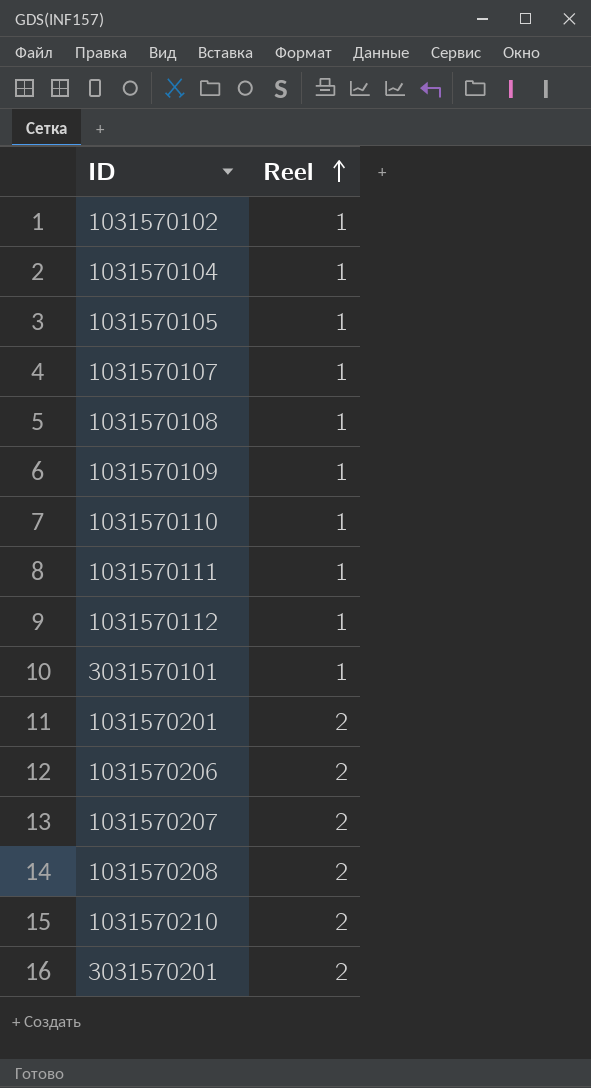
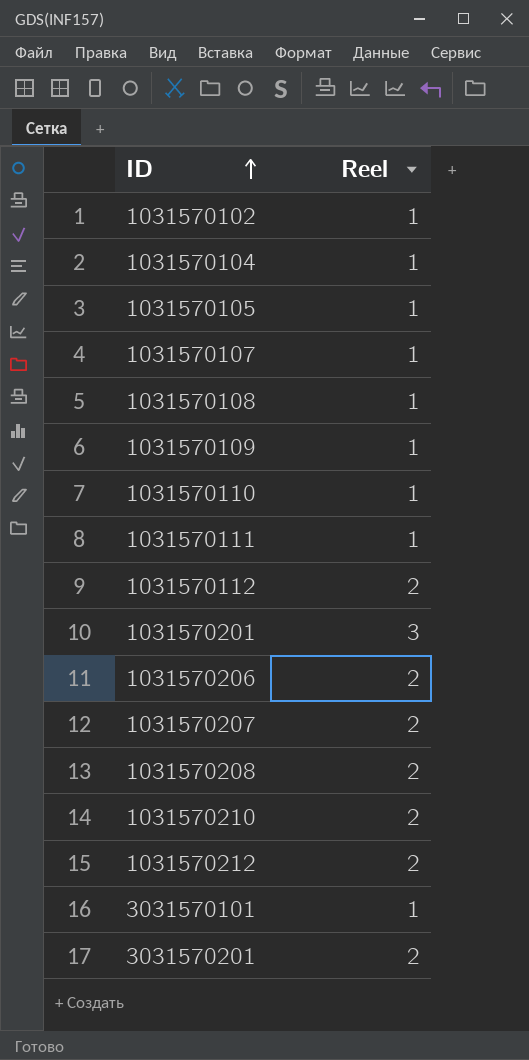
row order: Reel ascending -> ID ascending
1031570112 | Reel: 1 -> 2
1031570201 | Reel: 2 -> 3
row 1031570212: none -> 2

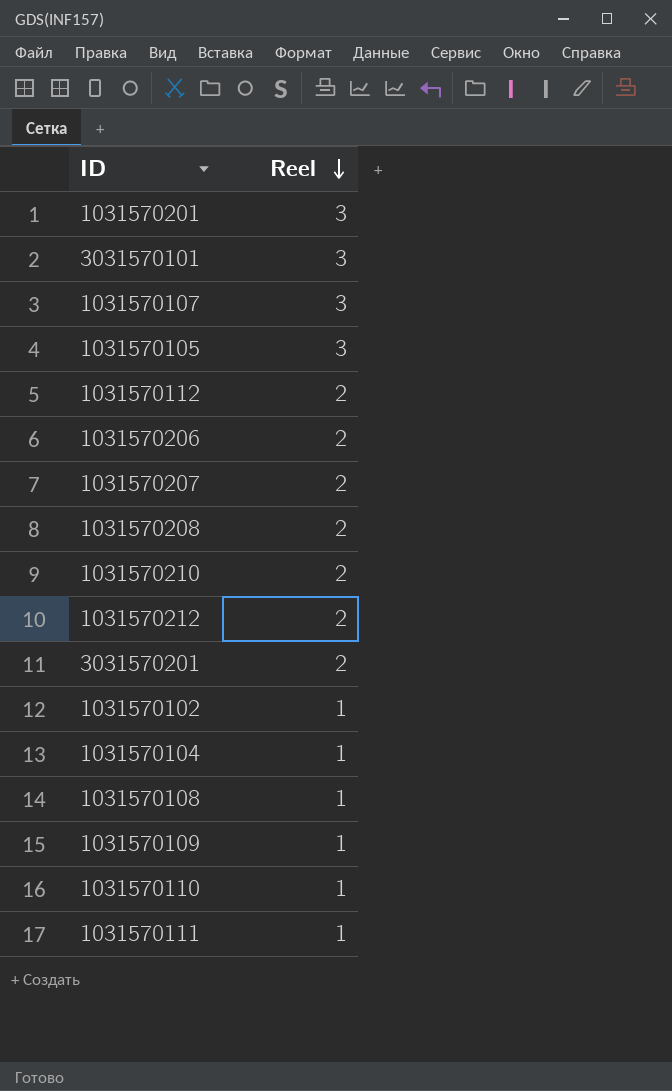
row order: ID ascending -> Reel descending
3031570101 | Reel: 1 -> 3
1031570107 | Reel: 1 -> 3
1031570105 | Reel: 1 -> 3

